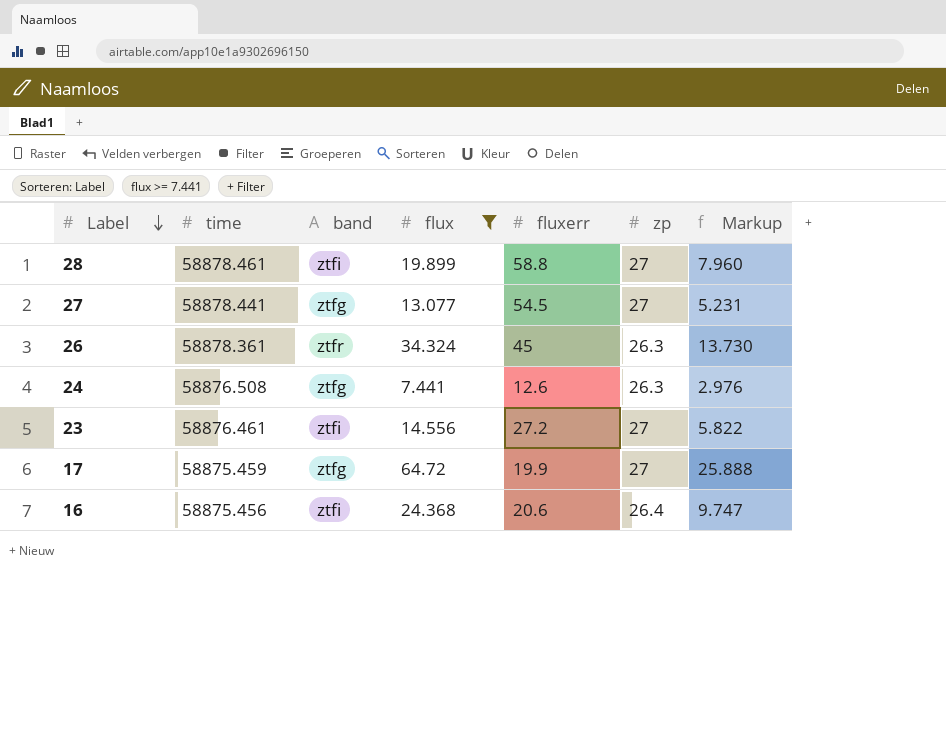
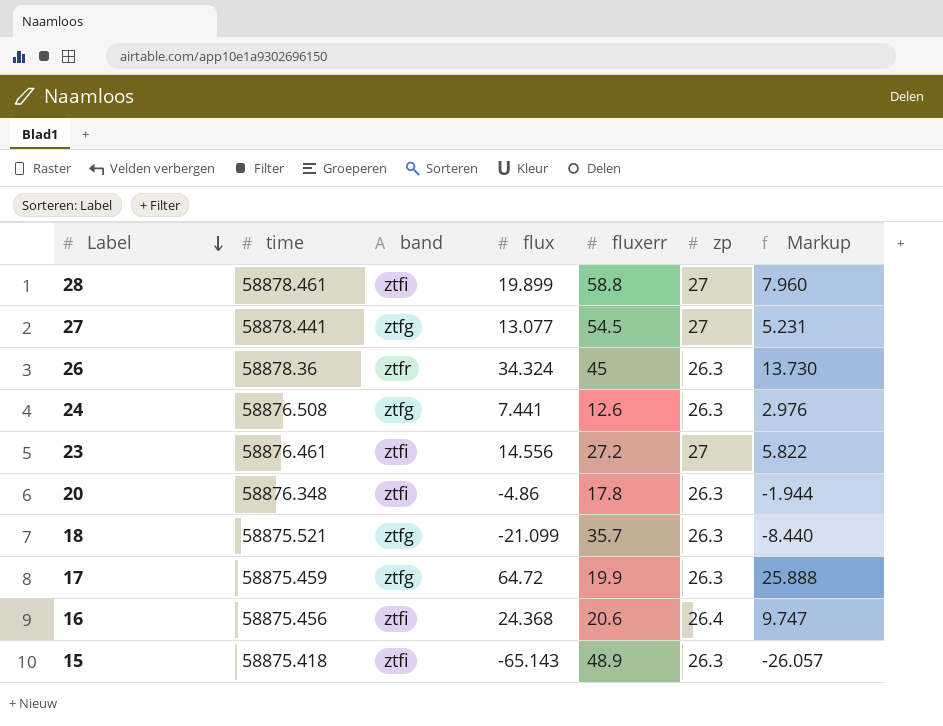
filter: flux >= 7.441 -> none
26 | time: 58878.361 -> 58878.36
17 | zp: 27 -> 26.3

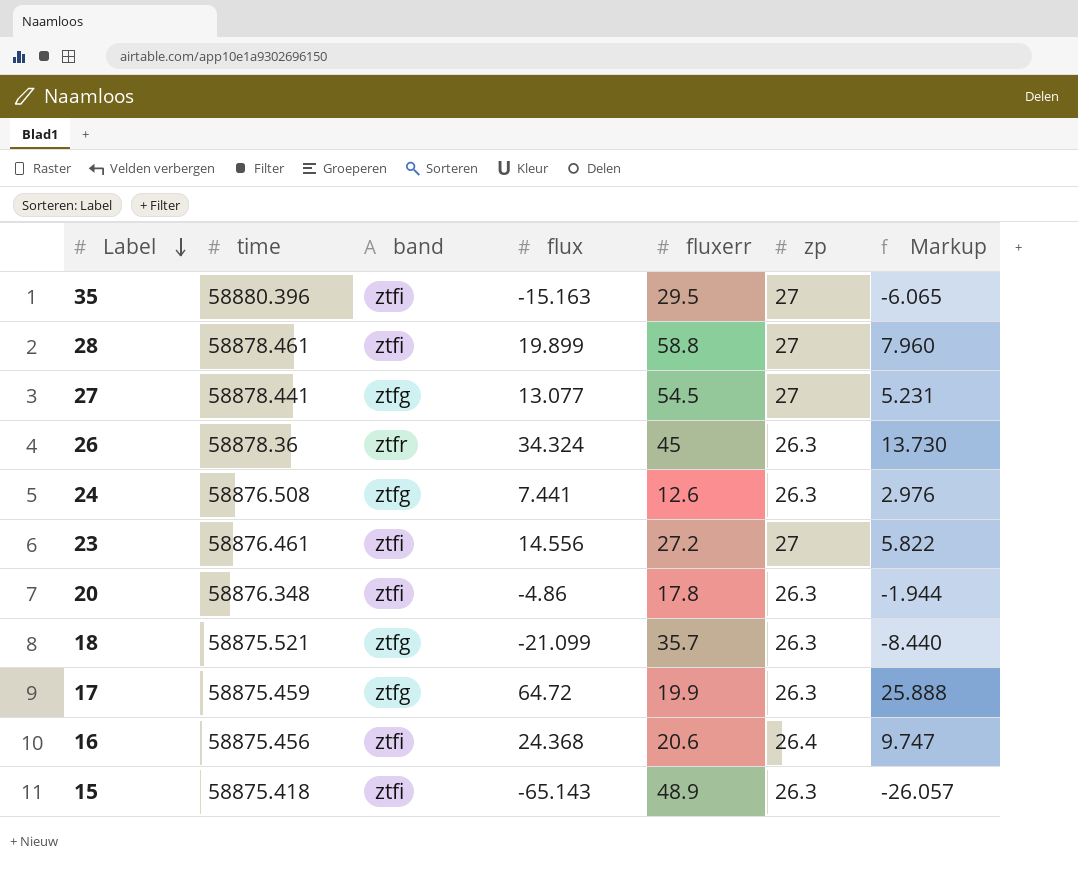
row 35: none -> 58880.396 | ztfi | -15.163 | 29.5 | 27 | -6.065

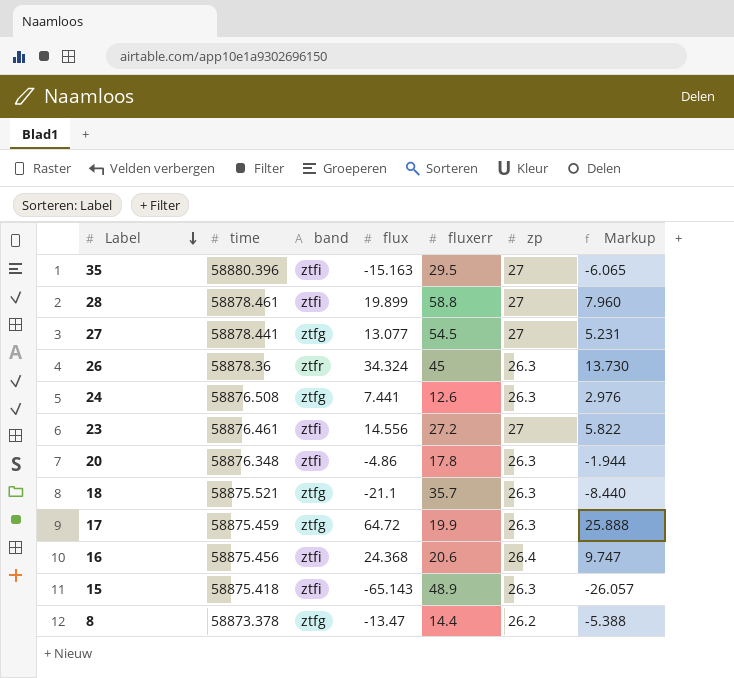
18 | flux: -21.099 -> -21.1
row 8: none -> 58873.378 | ztfg | -13.47 | 14.4 | 26.2 | -5.388

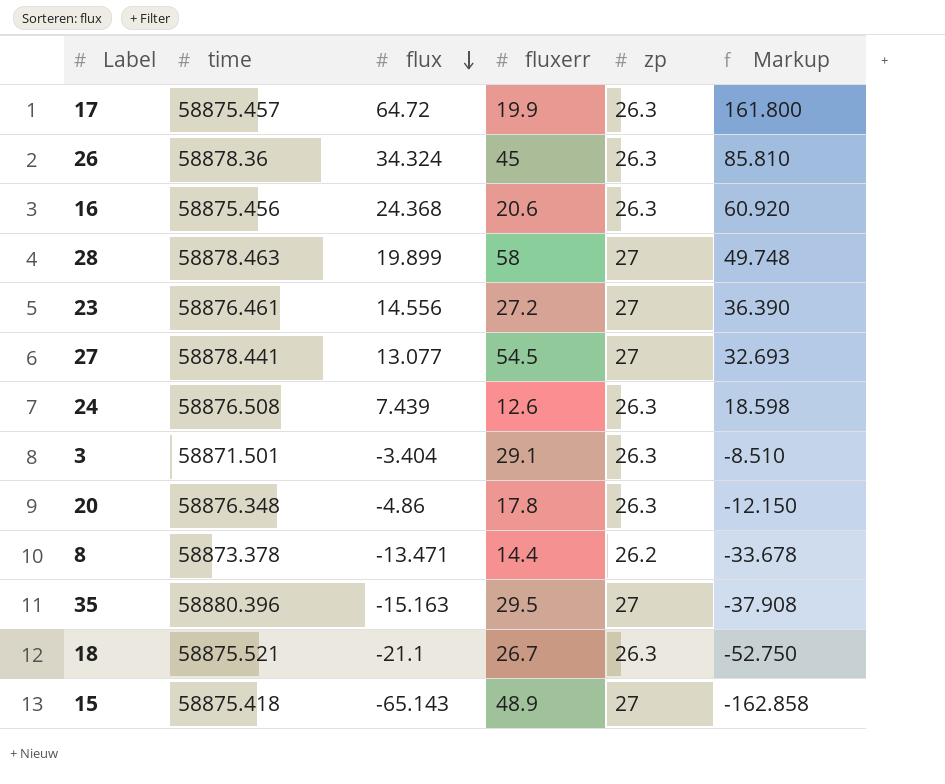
row order: Label descending -> flux descending
column band | position: 3 -> none
column Markup | formula: [flux] * 0.4 -> [flux] * 2.5
17 | time: 58875.459 -> 58875.457
16 | zp: 26.4 -> 26.3
28 | time: 58878.461 -> 58878.463
28 | fluxerr: 58.8 -> 58
24 | flux: 7.441 -> 7.439
row 3: none -> 58871.501 | -3.404 | 29.1 | 26.3 | -8.510
8 | flux: -13.47 -> -13.471
18 | fluxerr: 35.7 -> 26.7
15 | zp: 26.3 -> 27

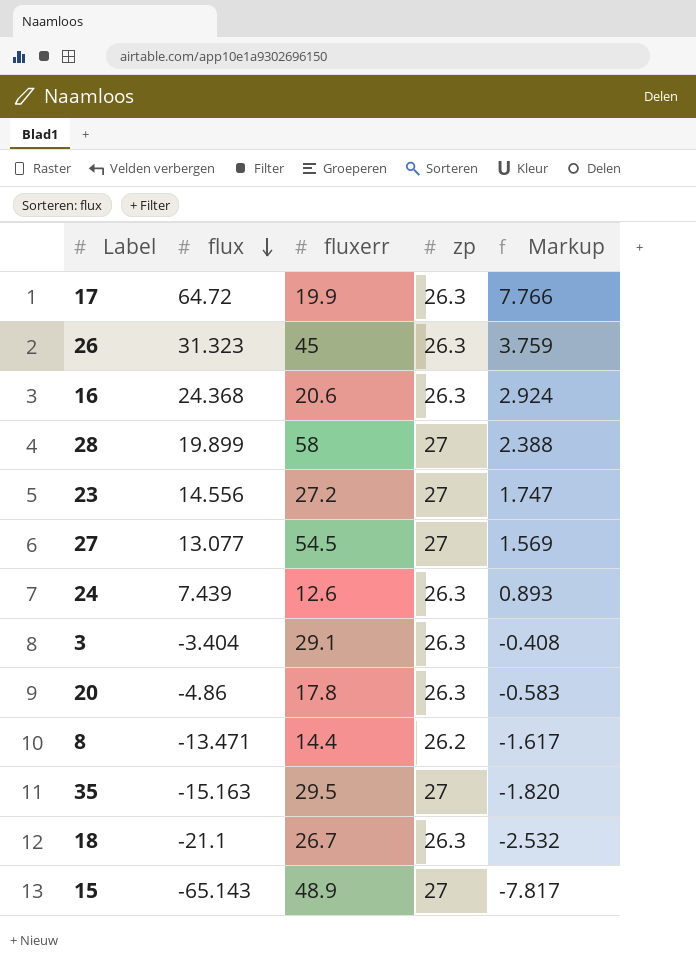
column time | position: 2 -> none
column Markup | formula: [flux] * 2.5 -> [flux] * 0.12
26 | flux: 34.324 -> 31.323

